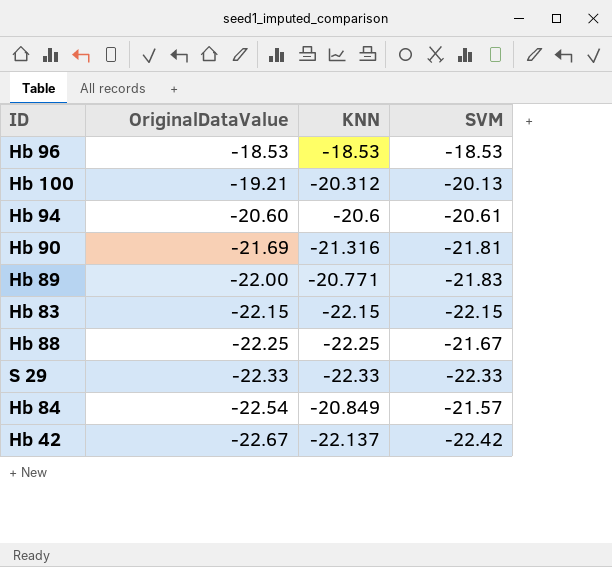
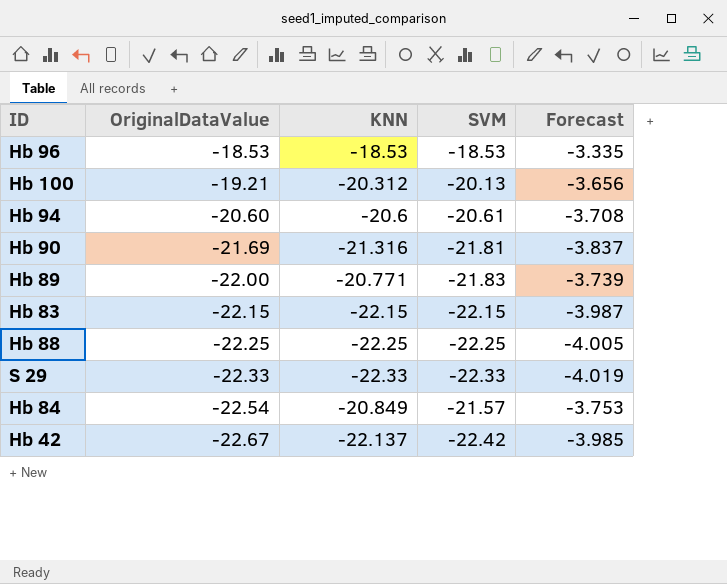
column Forecast | formula: none -> [KNN] * 0.18
Hb 88 | SVM: -21.67 -> -22.25

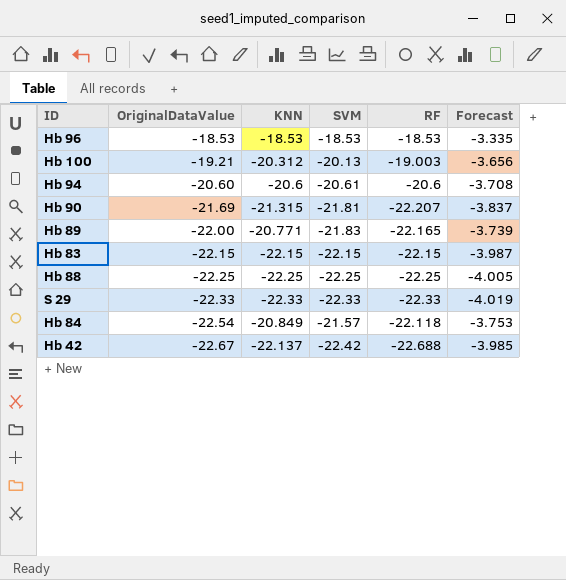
column RF | position: none -> 5
Hb 90 | KNN: -21.316 -> -21.315

